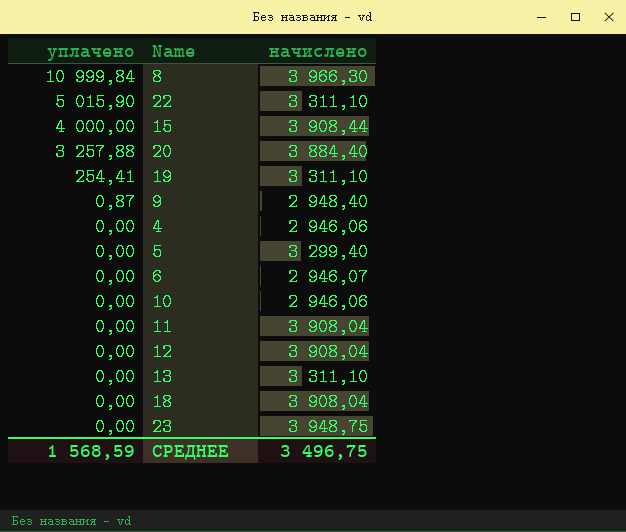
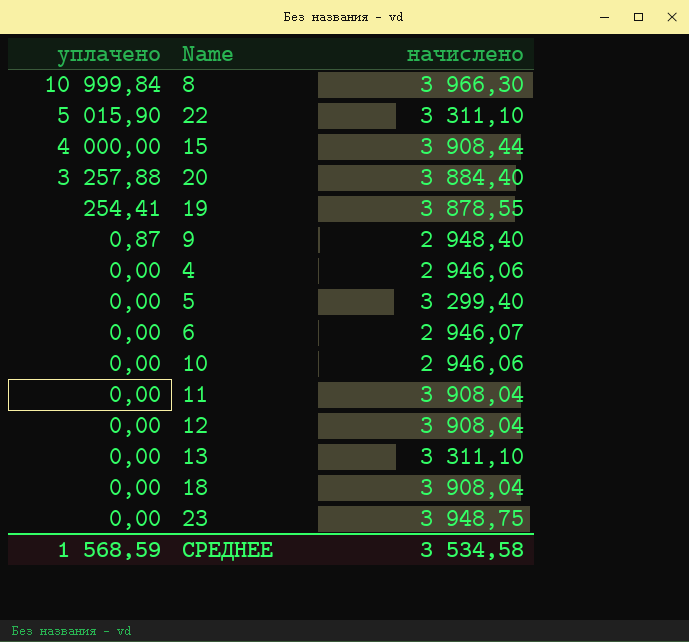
19 | начислено: 3 311,10 -> 3 878,55
СРЕДНЕЕ | начислено: 3 496,75 -> 3 534,58

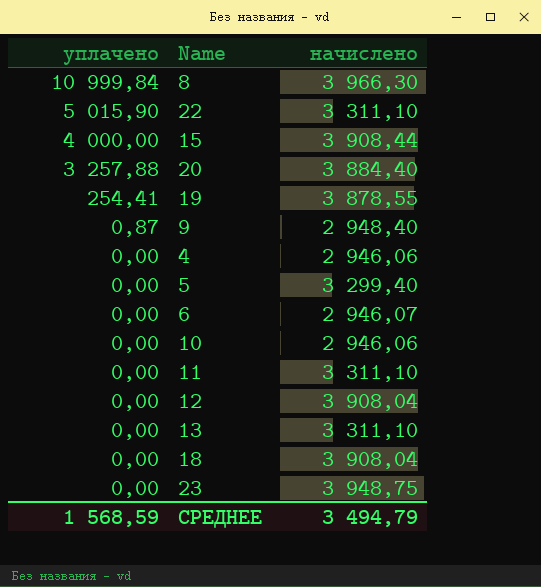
11 | начислено: 3 908,04 -> 3 311,10
СРЕДНЕЕ | начислено: 3 534,58 -> 3 494,79

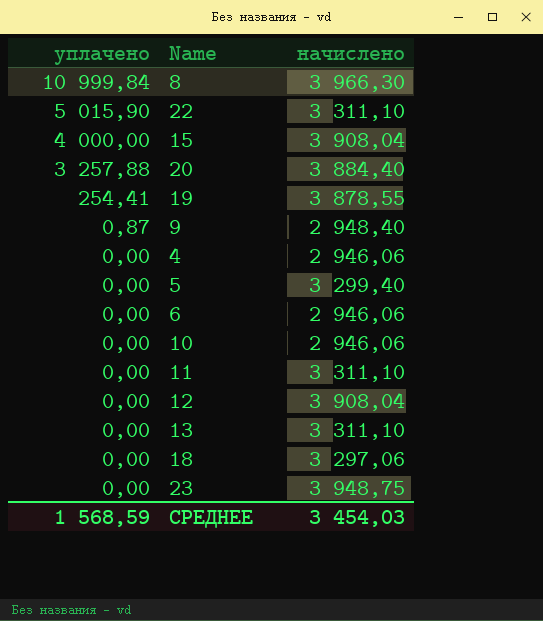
15 | начислено: 3 908,44 -> 3 908,04
6 | начислено: 2 946,07 -> 2 946,06
18 | начислено: 3 908,04 -> 3 297,06
СРЕДНЕЕ | начислено: 3 494,79 -> 3 454,03

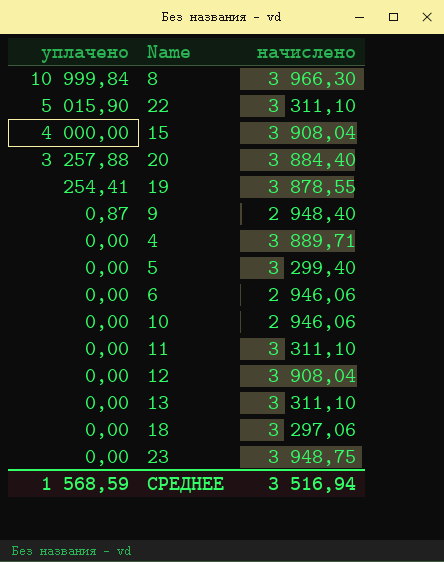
4 | начислено: 2 946,06 -> 3 889,71
СРЕДНЕЕ | начислено: 3 454,03 -> 3 516,94

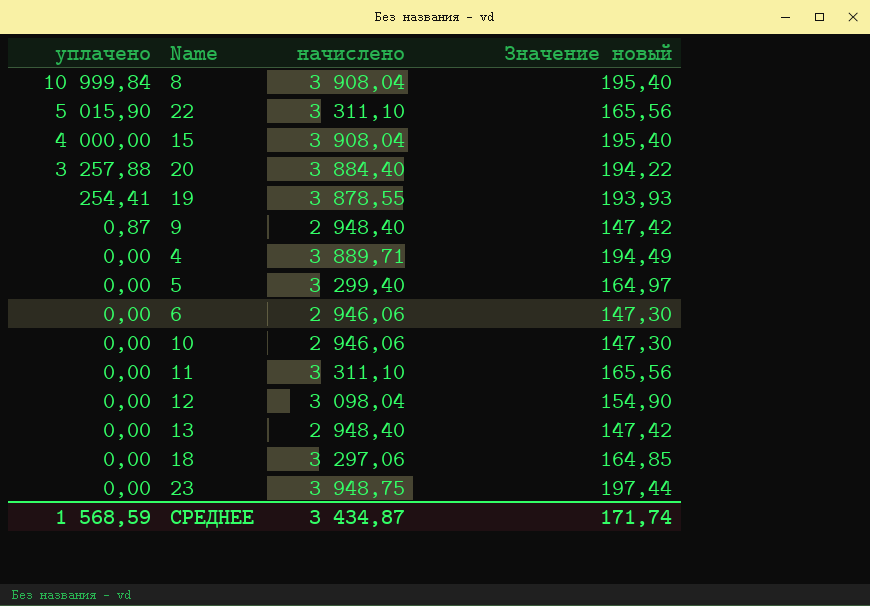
column Значение новый | formula: none -> [начислено] * 0,05
8 | начислено: 3 966,30 -> 3 908,04
12 | начислено: 3 908,04 -> 3 098,04
13 | начислено: 3 311,10 -> 2 948,40
СРЕДНЕЕ | начислено: 3 516,94 -> 3 434,87

